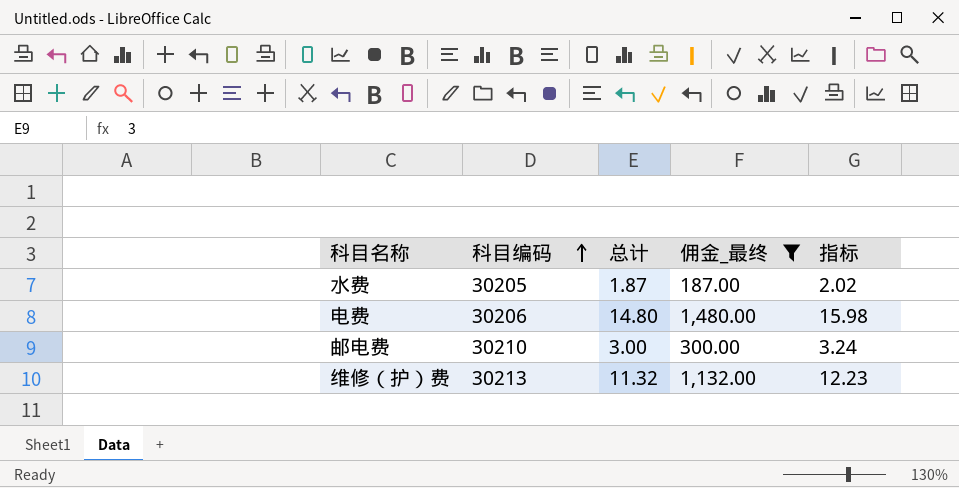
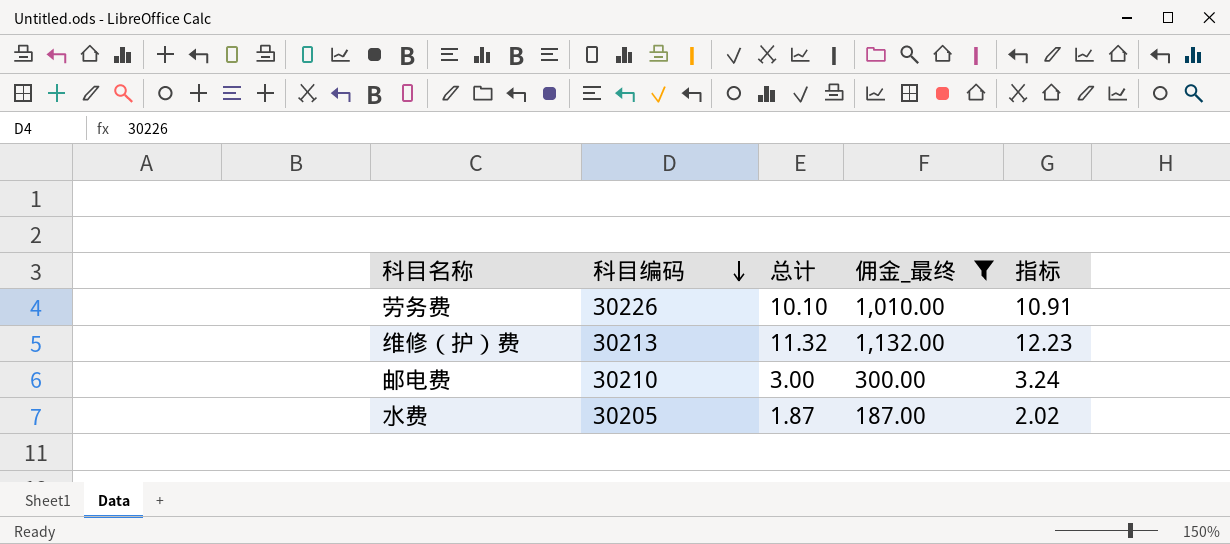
row order: 科目编码 ascending -> 科目编码 descending
row 电费: 30206 | 14.80 | 1,480.00 | 15.98 -> none
row 劳务费: none -> 30226 | 10.10 | 1,010.00 | 10.91

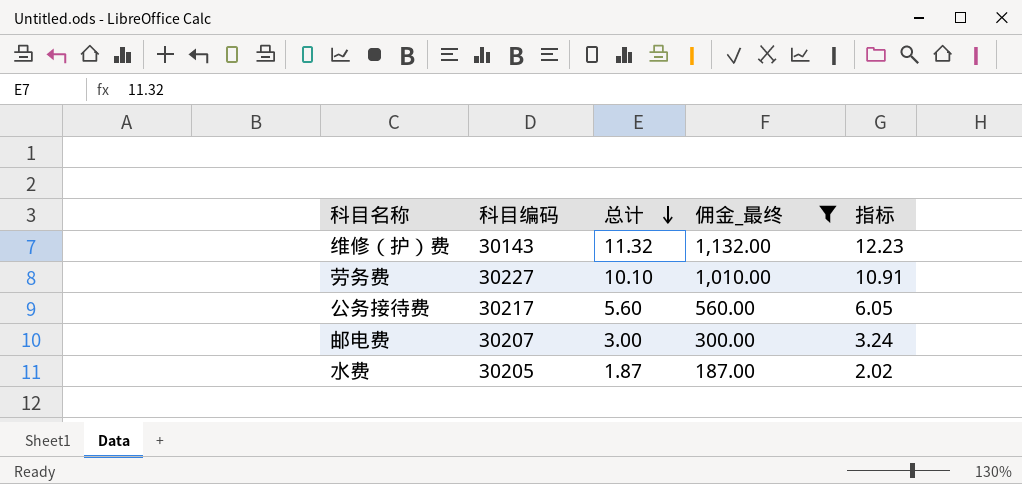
row order: 科目编码 descending -> 总计 descending
维修（护）费 | 科目编码: 30213 -> 30143
劳务费 | 科目编码: 30226 -> 30227
row 公务接待费: none -> 30217 | 5.60 | 560.00 | 6.05
邮电费 | 科目编码: 30210 -> 30207

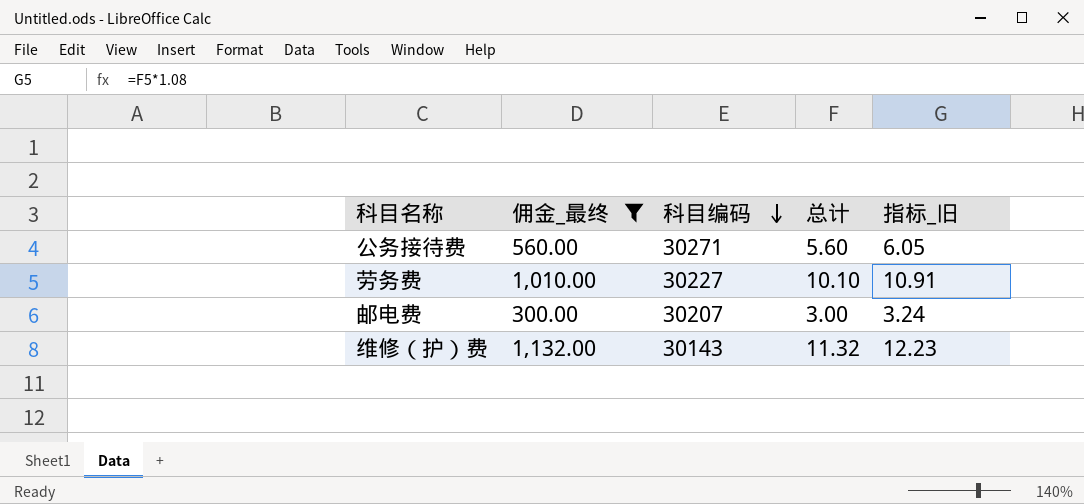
row order: 总计 descending -> 科目编码 descending
column 佣金_最终 | position: 4 -> 2
column name: 指标 -> 指标_旧
row 水费: 30205 | 1.87 | 187.00 | 2.02 -> none
公务接待费 | 科目编码: 30217 -> 30271

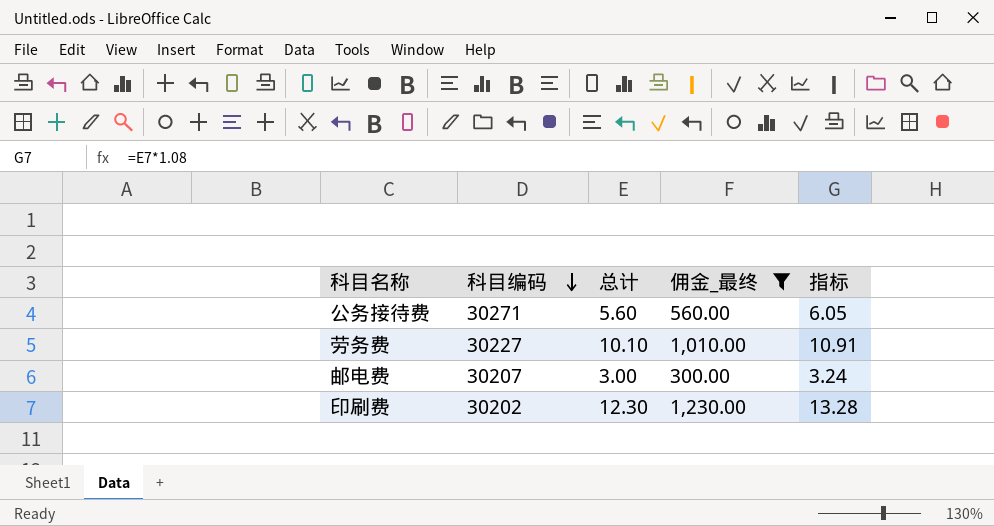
column 佣金_最终 | position: 2 -> 4
column name: 指标_旧 -> 指标
row 维修（护）费: 1,132.00 | 30143 | 11.32 | 12.23 -> none
row 印刷费: none -> 30202 | 12.30 | 1,230.00 | 13.28

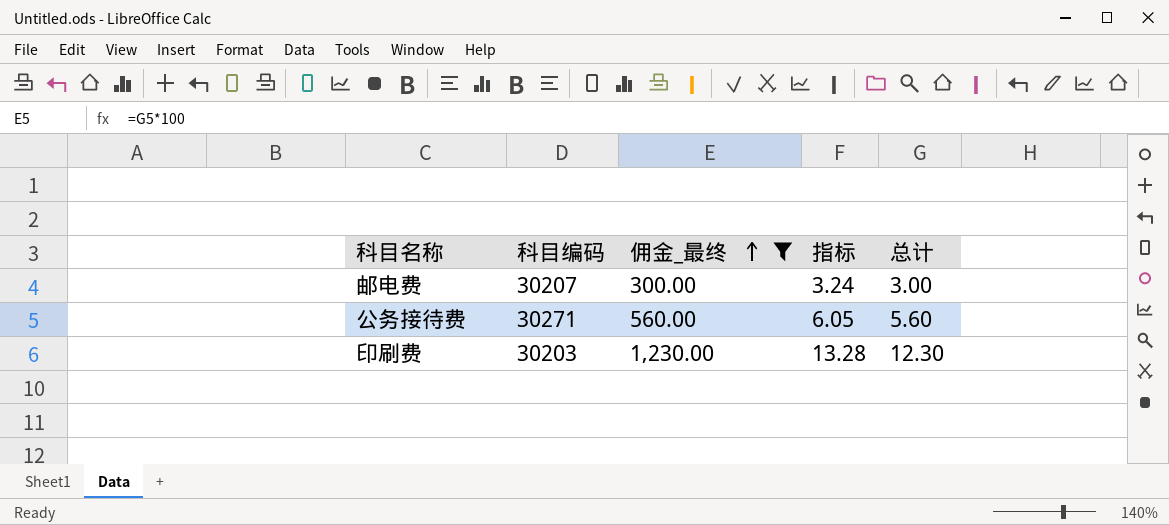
row order: 科目编码 descending -> 佣金_最终 ascending
column 总计 | position: 3 -> 5
row 劳务费: 30227 | 10.10 | 1,010.00 | 10.91 -> none
印刷费 | 科目编码: 30202 -> 30203

